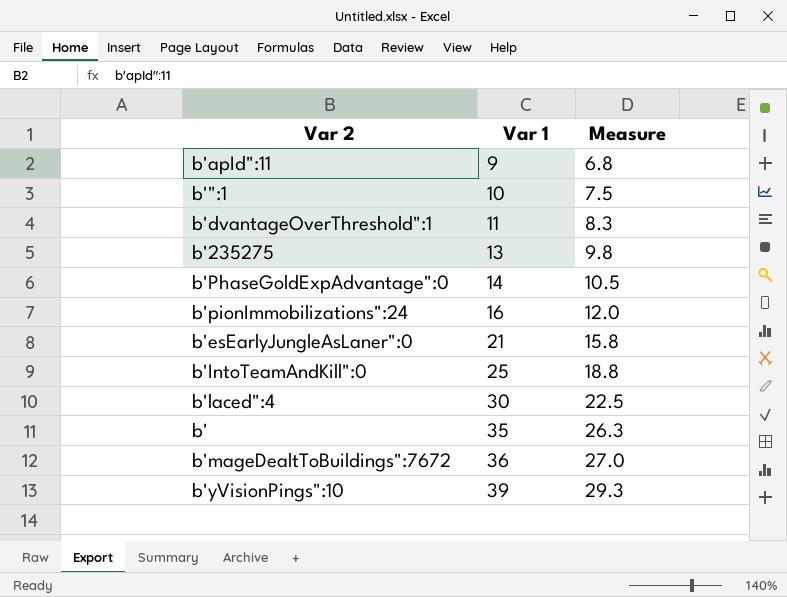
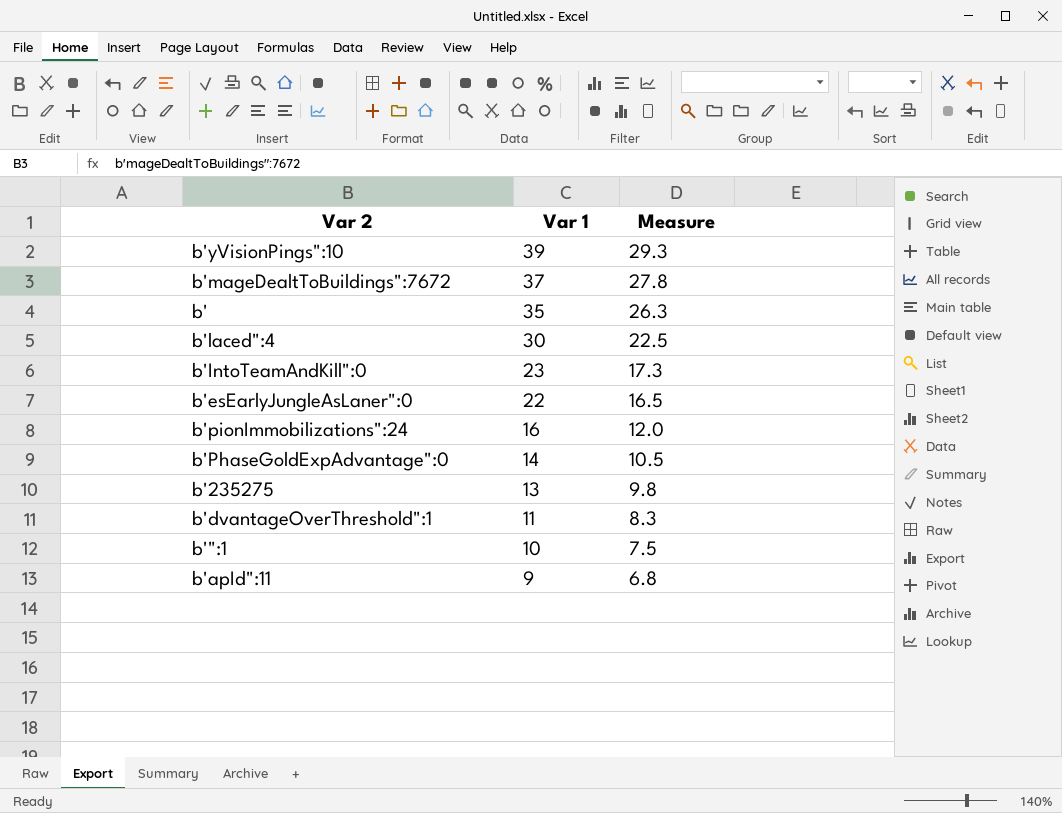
row order: Var 1 ascending -> Var 1 descending
b'mageDealtToBuildings":7672 | Var 1: 36 -> 37
b'mageDealtToBuildings":7672 | Measure: 27.0 -> 27.8
b'IntoTeamAndKill":0 | Var 1: 25 -> 23
b'IntoTeamAndKill":0 | Measure: 18.8 -> 17.3
b'esEarlyJungleAsLaner":0 | Var 1: 21 -> 22
b'esEarlyJungleAsLaner":0 | Measure: 15.8 -> 16.5

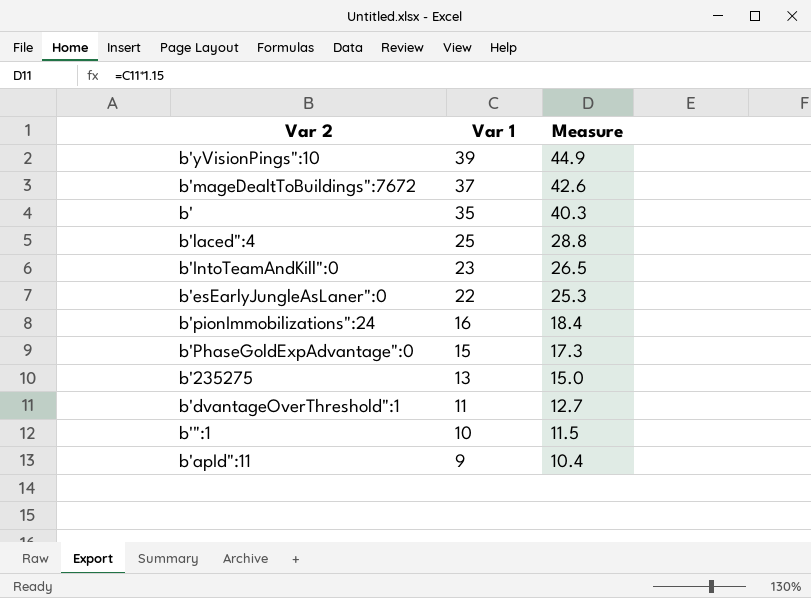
column Measure | formula: [Var 1] * 0.75 -> [Var 1] * 1.15
b'laced":4 | Var 1: 30 -> 25
b'PhaseGoldExpAdvantage":0 | Var 1: 14 -> 15

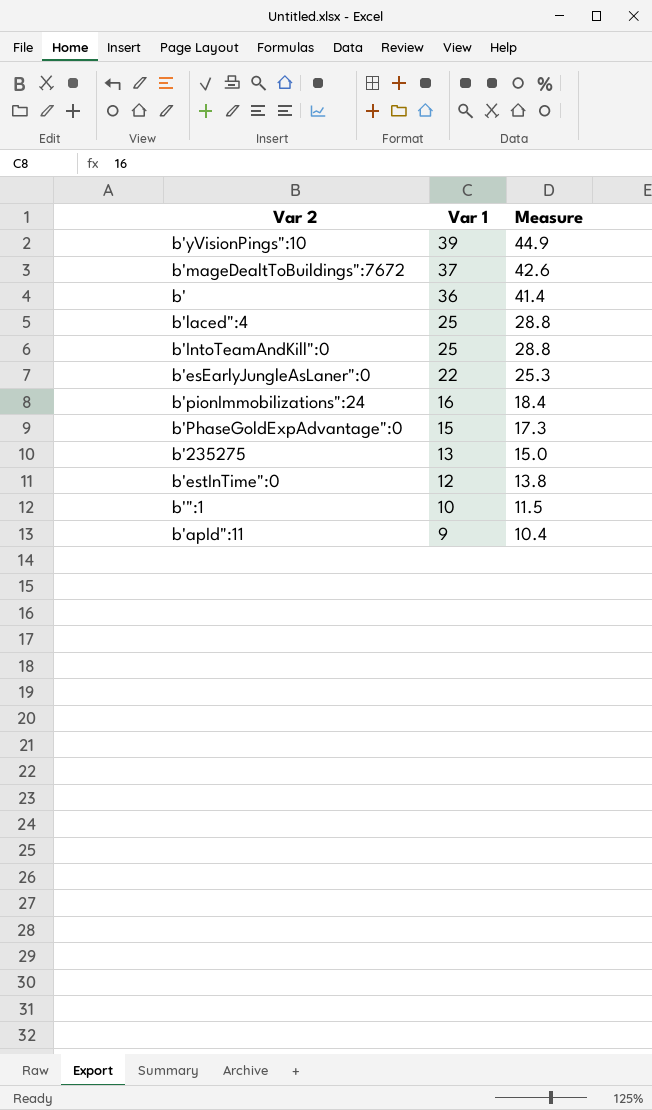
row b'dvantageOverThreshold":1: 11 | 12.7 -> none
b' | Var 1: 35 -> 36
b' | Measure: 40.3 -> 41.4
b'IntoTeamAndKill":0 | Var 1: 23 -> 25
b'IntoTeamAndKill":0 | Measure: 26.5 -> 28.8
row b'estInTime":0: none -> 12 | 13.8

